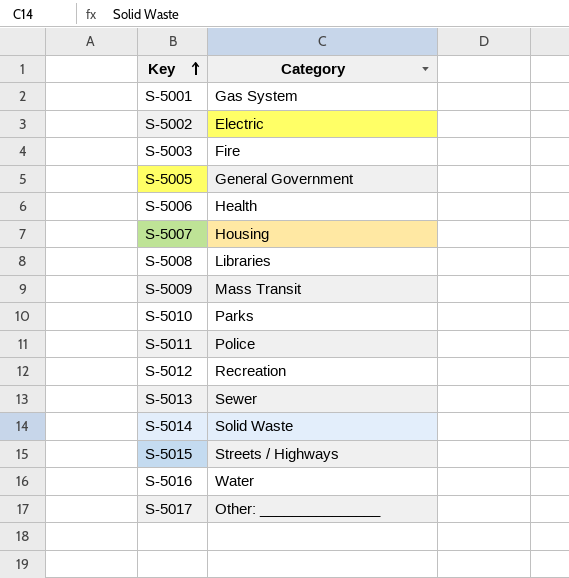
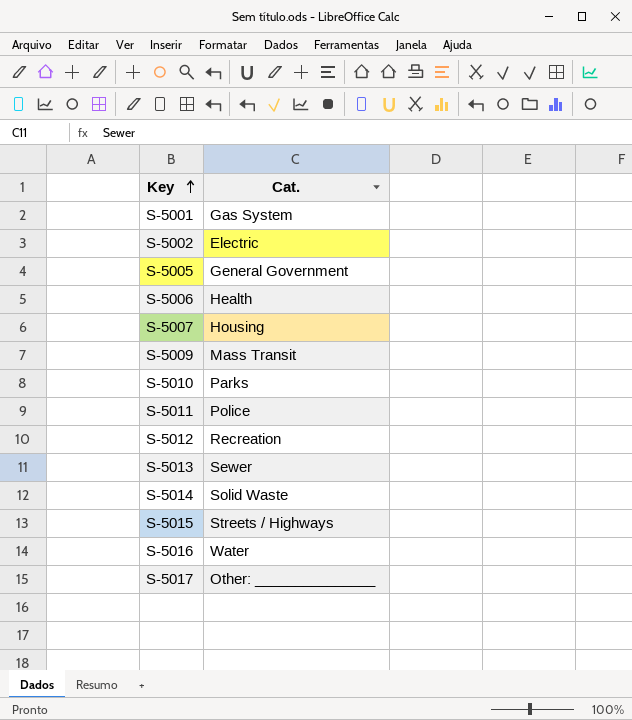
column name: Category -> Cat.
row S-5003: Fire -> none
row S-5008: Libraries -> none

